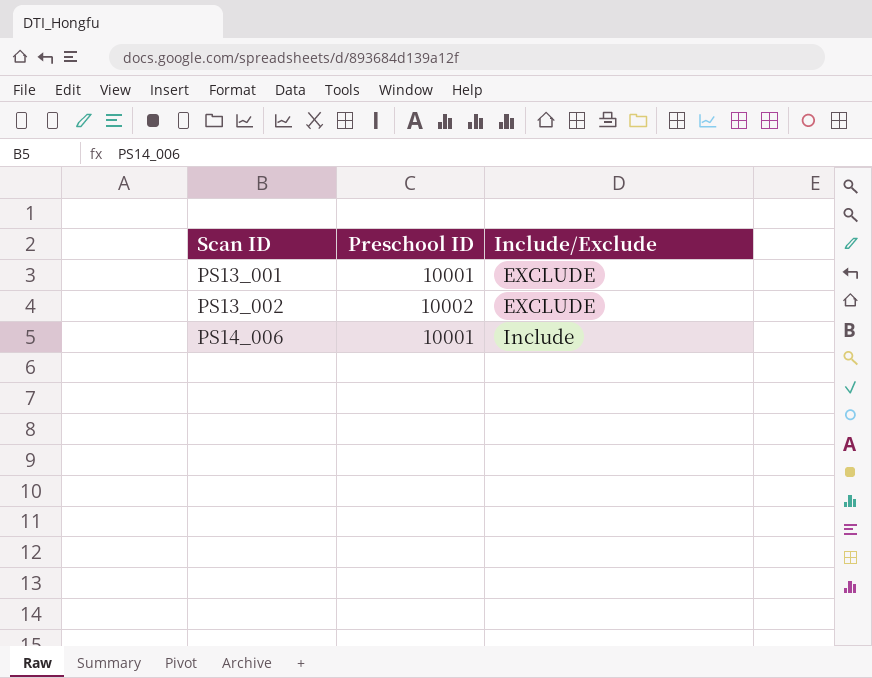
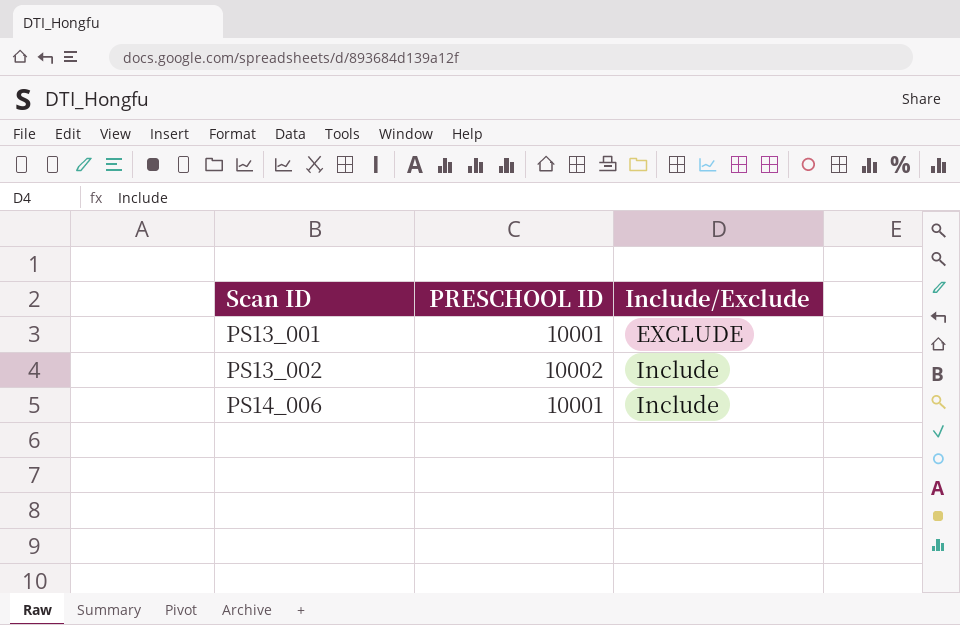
column name: Preschool ID -> PRESCHOOL ID
PS13_002 | Include/Exclude: EXCLUDE -> Include

